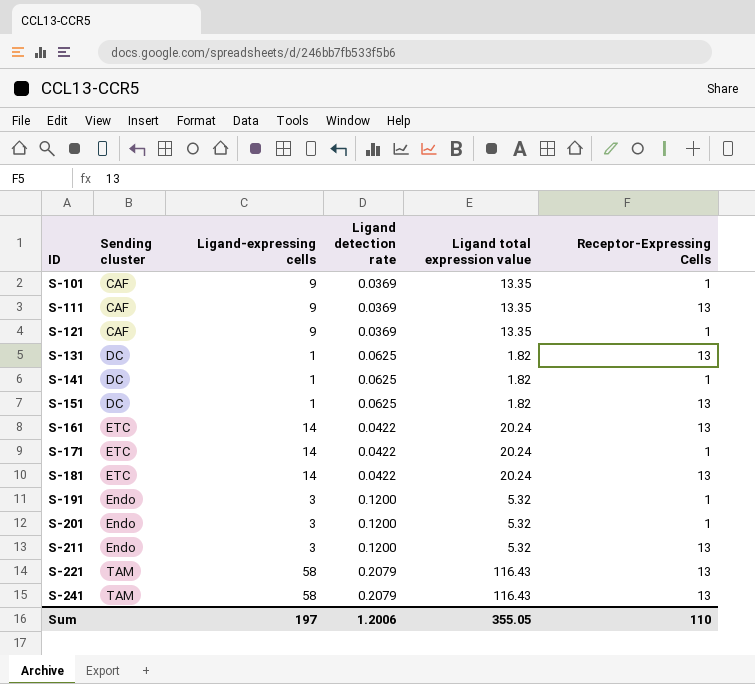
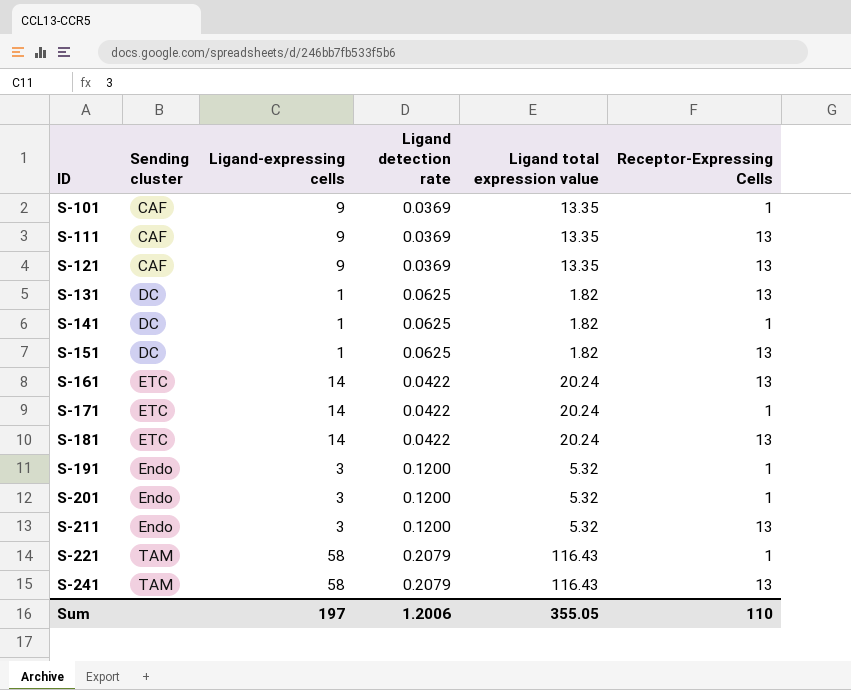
S-121 | Receptor-Expressing Cells: 1 -> 13
S-221 | Receptor-Expressing Cells: 13 -> 1

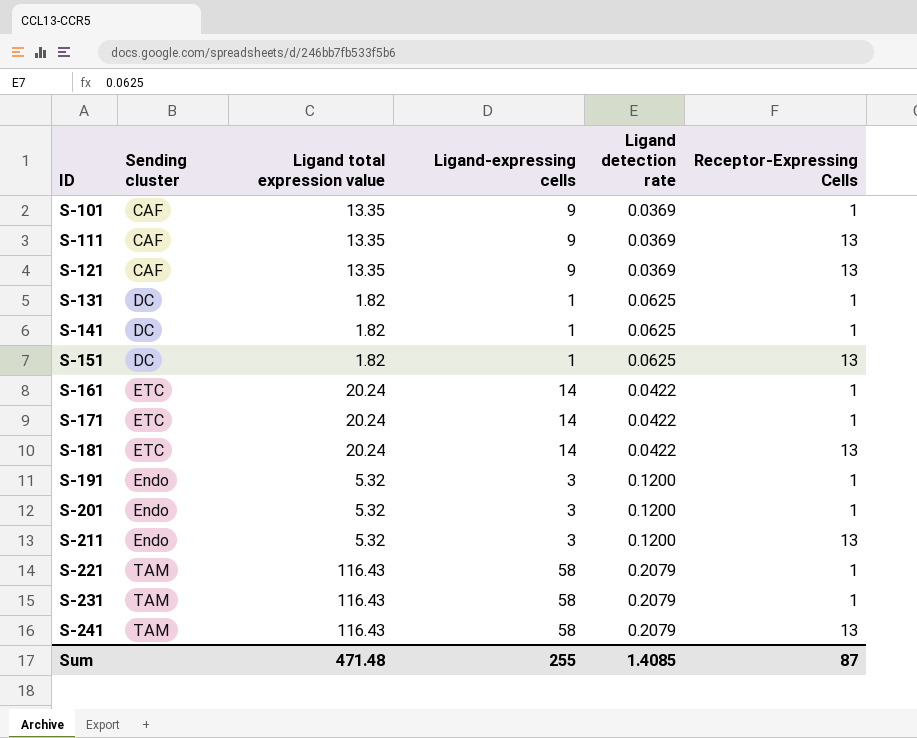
column Ligand total expression value | position: 5 -> 3
S-131 | Receptor-Expressing Cells: 13 -> 1
S-161 | Receptor-Expressing Cells: 13 -> 1
row S-231: none -> TAM | 116.43 | 58 | 0.2079 | 1
Sum | Ligand total expression value: 355.05 -> 471.48
Sum | Ligand-expressing cells: 197 -> 255
Sum | Ligand detection rate: 1.2006 -> 1.4085
Sum | Receptor-Expressing Cells: 110 -> 87

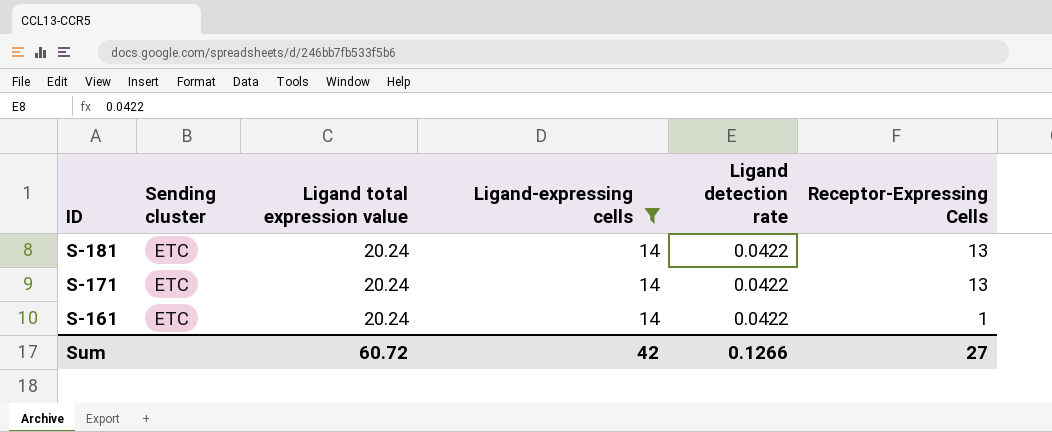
filter: none -> Ligand-expressing cells = 14
row order: ID ascending -> ID descending
S-171 | Receptor-Expressing Cells: 1 -> 13
Sum | Ligand total expression value: 471.48 -> 60.72
Sum | Ligand-expressing cells: 255 -> 42
Sum | Ligand detection rate: 1.4085 -> 0.1266
Sum | Receptor-Expressing Cells: 87 -> 27

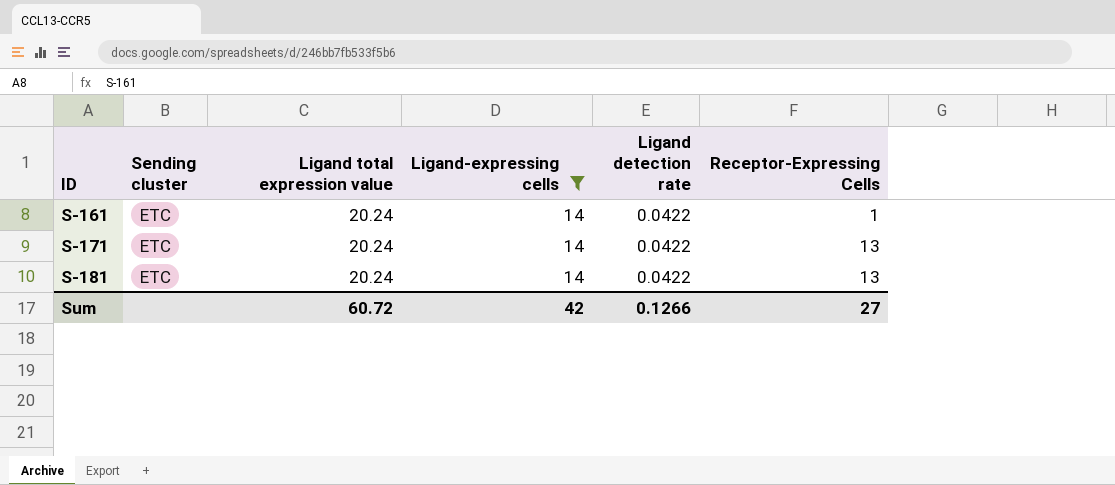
row order: ID descending -> ID ascending

